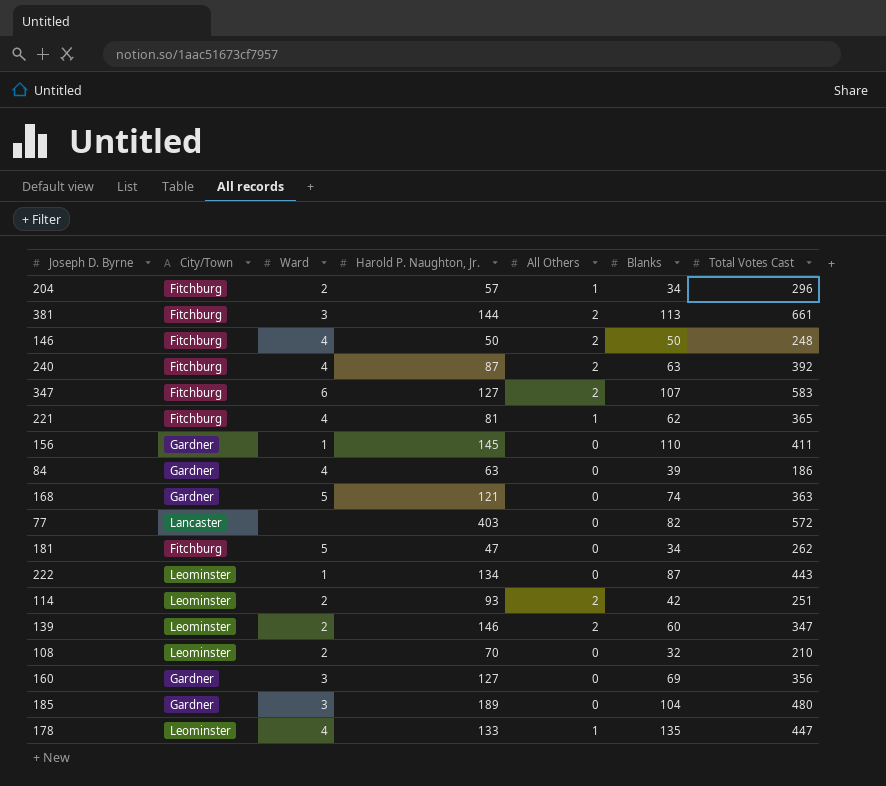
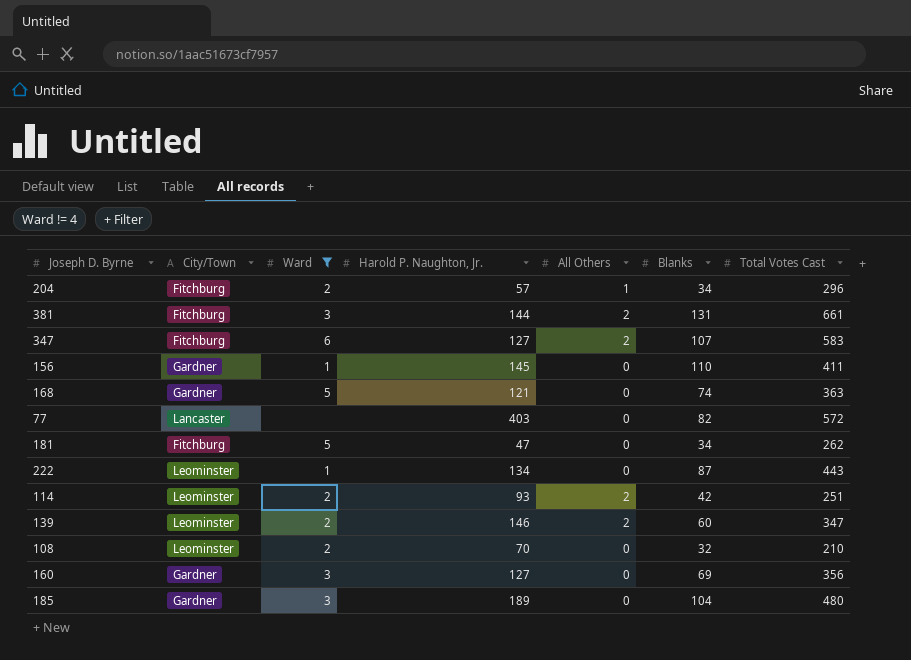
filter: none -> Ward != 4
381 | Blanks: 113 -> 131

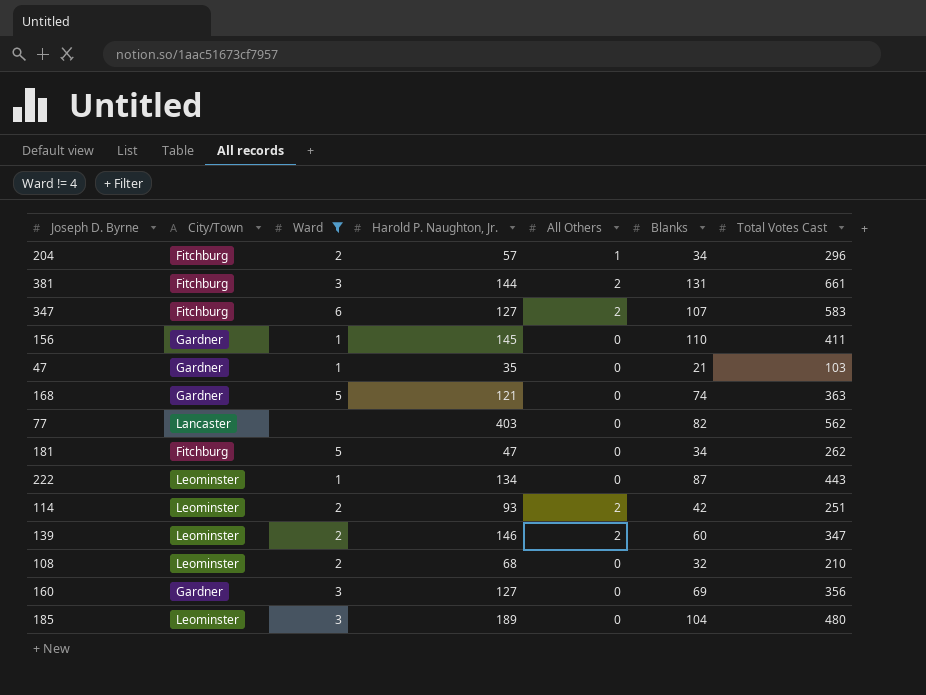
row 47: none -> Gardner | 1 | 35 | 0 | 21 | 103
77 | Total Votes Cast: 572 -> 562
108 | Harold P. Naughton, Jr.: 70 -> 68
185 | City/Town: Gardner -> Leominster

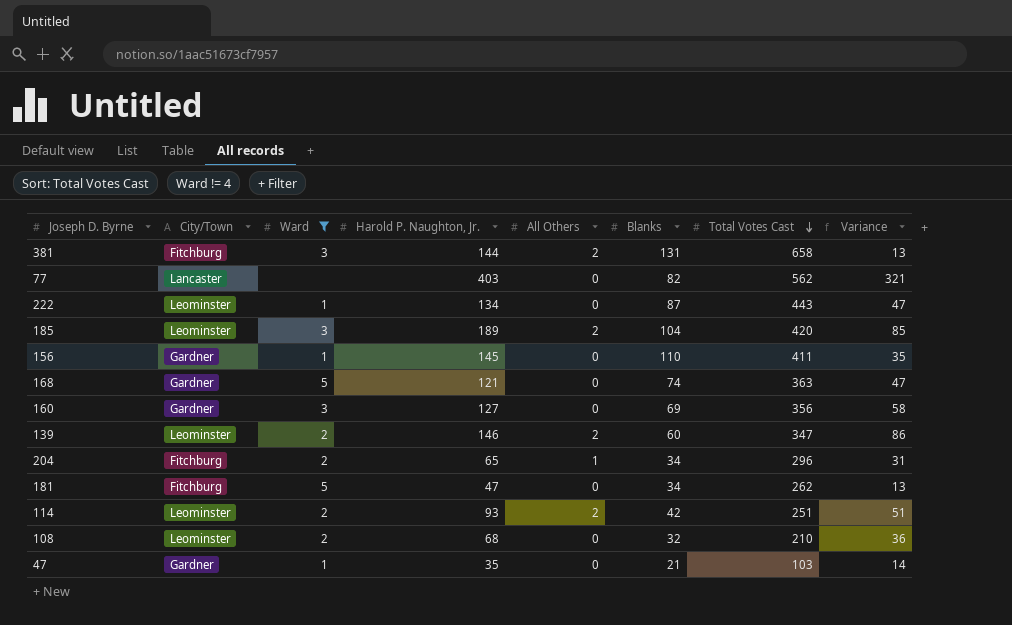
row order: none -> Total Votes Cast descending
column Variance | formula: none -> [Harold P. Naughton, Jr.] - [Blanks]
row 347: Fitchburg | 6 | 127 | 2 | 107 | 583 -> none
381 | Total Votes Cast: 661 -> 658
185 | All Others: 0 -> 2
185 | Total Votes Cast: 480 -> 420
204 | Harold P. Naughton, Jr.: 57 -> 65

